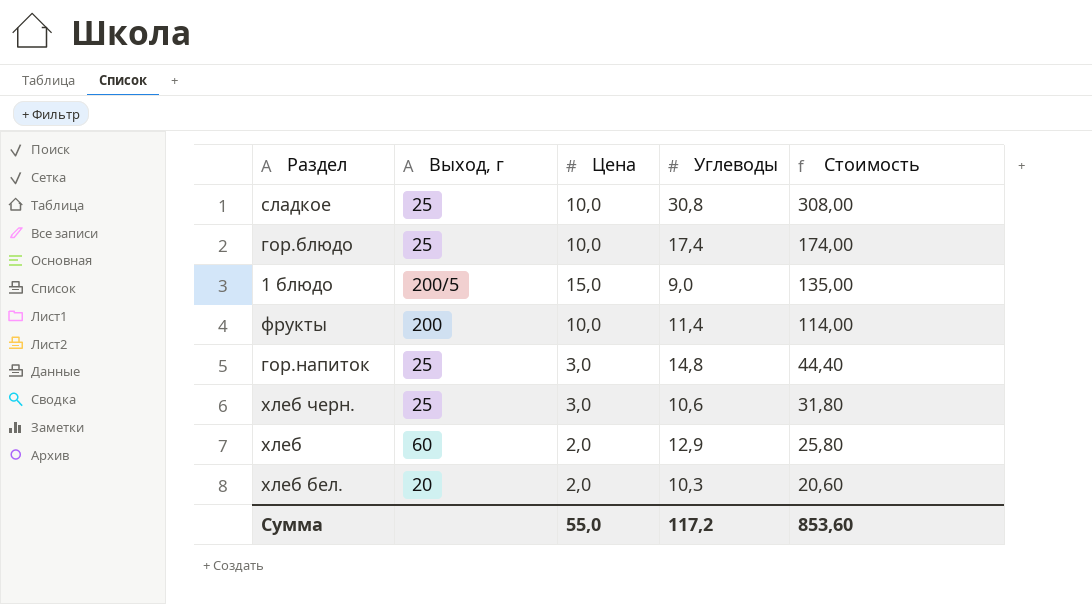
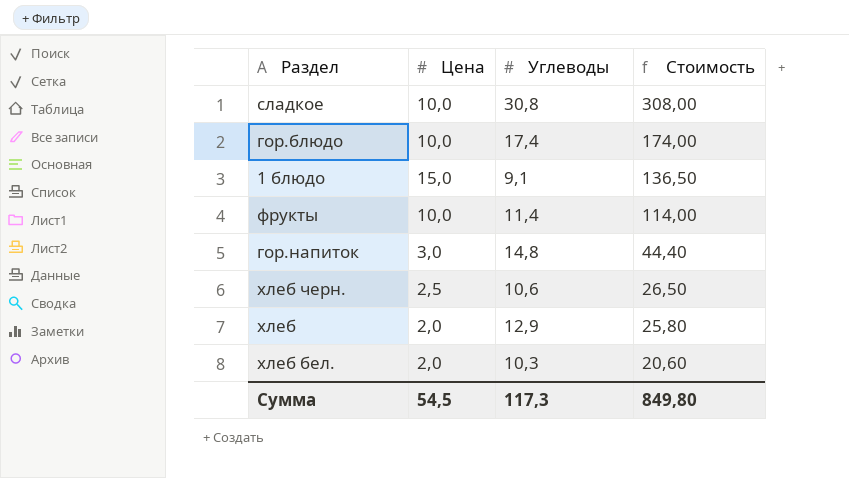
column Выход, г | position: 2 -> none
1 блюдо | Углеводы: 9,0 -> 9,1
1 блюдо | Стоимость: 135,00 -> 136,50
хлеб черн. | Цена: 3,0 -> 2,5
хлеб черн. | Стоимость: 31,80 -> 26,50
Сумма | Цена: 55,0 -> 54,5
Сумма | Углеводы: 117,2 -> 117,3
Сумма | Стоимость: 853,60 -> 849,80

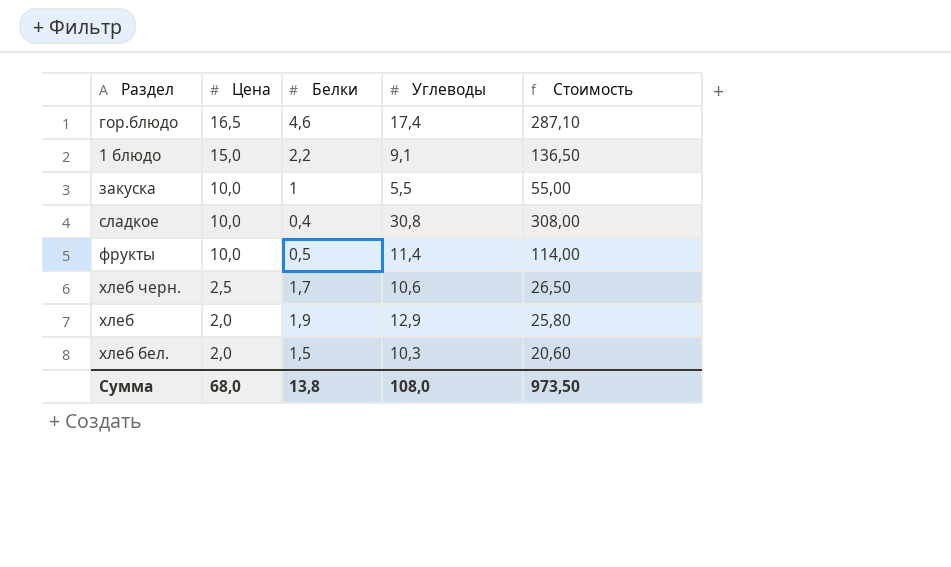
row order: Стоимость descending -> Цена descending
column Белки | position: none -> 3
row гор.напиток: 3,0 | 14,8 | 44,40 -> none
гор.блюдо | Цена: 10,0 -> 16,5
гор.блюдо | Стоимость: 174,00 -> 287,10
row закуска: none -> 10,0 | 1 | 5,5 | 55,00
Сумма | Цена: 54,5 -> 68,0
Сумма | Углеводы: 117,3 -> 108,0
Сумма | Стоимость: 849,80 -> 973,50

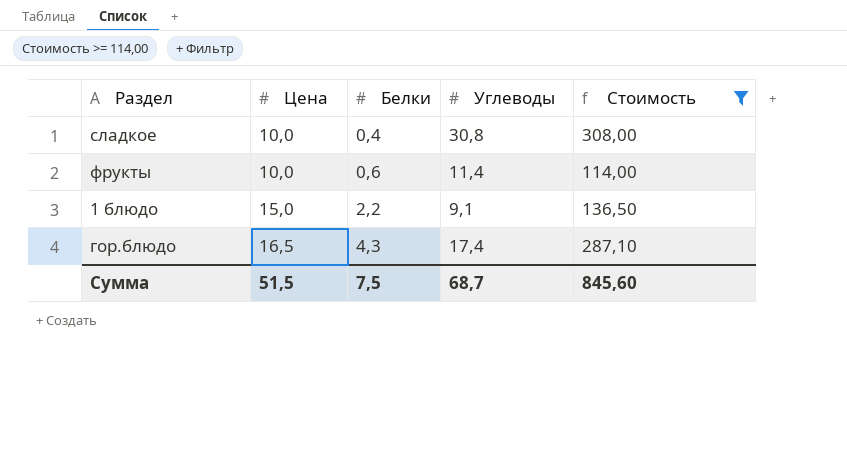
filter: none -> Стоимость >= 114,00
row order: Цена descending -> Цена ascending
фрукты | Белки: 0,5 -> 0,6
гор.блюдо | Белки: 4,6 -> 4,3
Сумма | Цена: 68,0 -> 51,5
Сумма | Белки: 13,8 -> 7,5
Сумма | Углеводы: 108,0 -> 68,7
Сумма | Стоимость: 973,50 -> 845,60

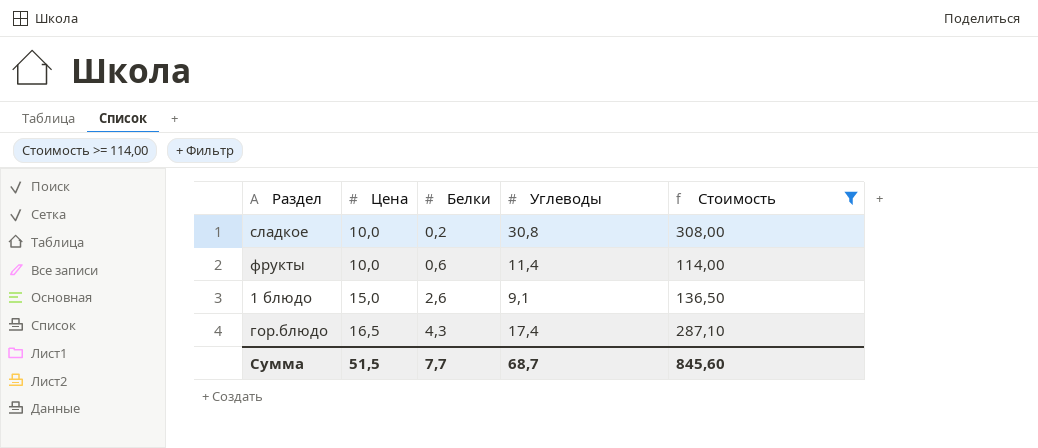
сладкое | Белки: 0,4 -> 0,2
1 блюдо | Белки: 2,2 -> 2,6
Сумма | Белки: 7,5 -> 7,7

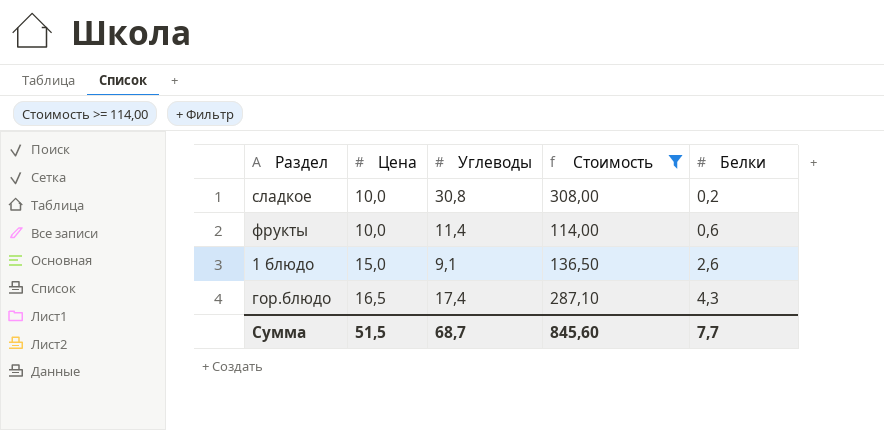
column Белки | position: 3 -> 5

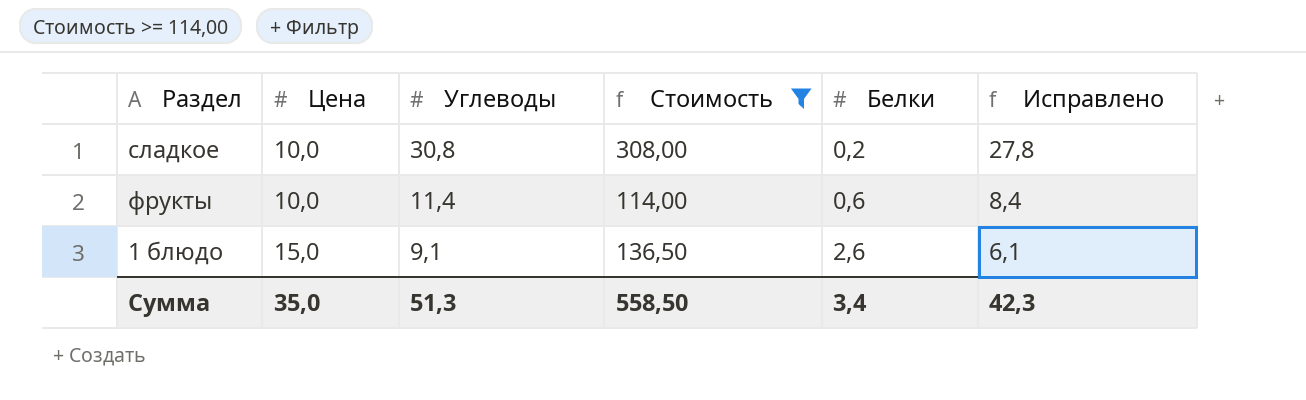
column Исправлено | formula: none -> [Углеводы] - 3
row гор.блюдо: 16,5 | 17,4 | 287,10 | 4,3 -> none
Сумма | Цена: 51,5 -> 35,0
Сумма | Углеводы: 68,7 -> 51,3
Сумма | Стоимость: 845,60 -> 558,50
Сумма | Белки: 7,7 -> 3,4

